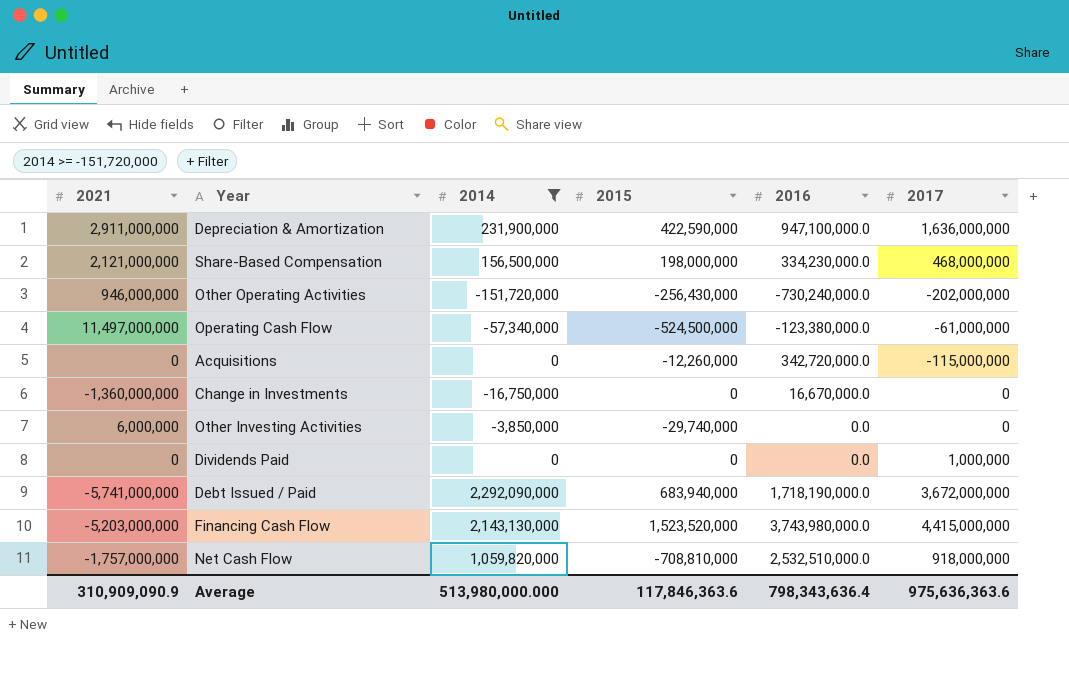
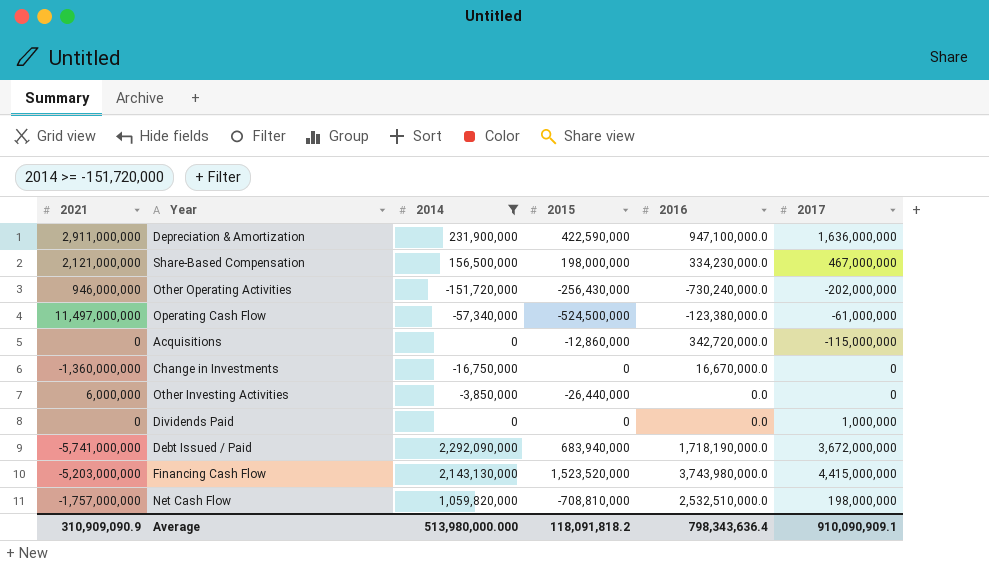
Share-Based Compensation | 2017: 468,000,000 -> 467,000,000
Acquisitions | 2015: -12,260,000 -> -12,860,000
Other Investing Activities | 2015: -29,740,000 -> -26,440,000
Net Cash Flow | 2017: 918,000,000 -> 198,000,000
Average | 2015: 117,846,363.6 -> 118,091,818.2
Average | 2017: 975,636,363.6 -> 910,090,909.1

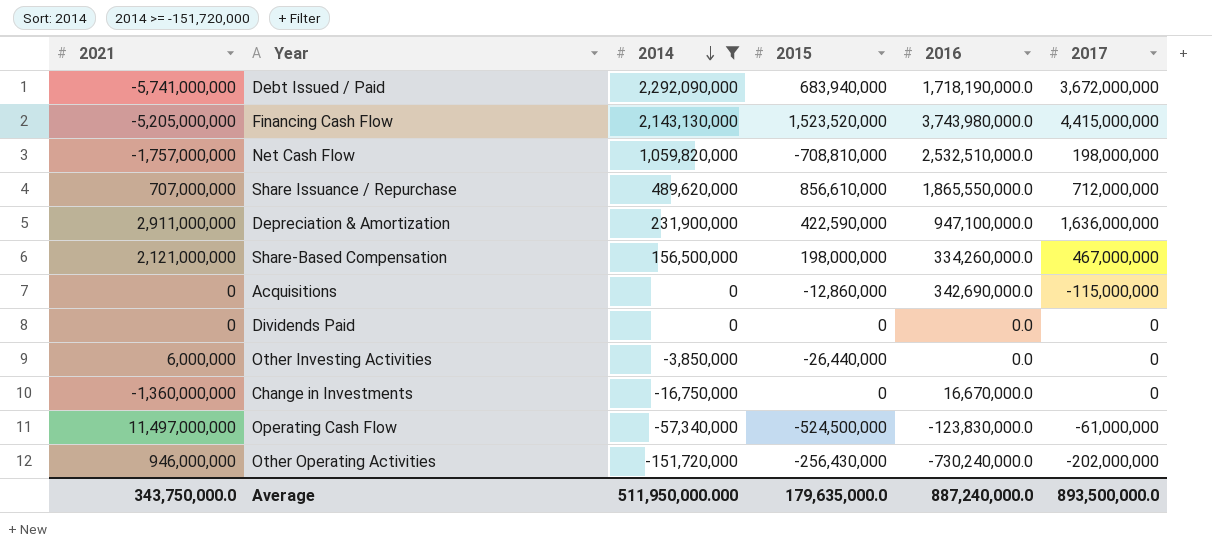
row order: none -> 2014 descending
Financing Cash Flow | 2021: -5,203,000,000 -> -5,205,000,000
row Share Issuance / Repurchase: none -> 707,000,000 | 489,620,000 | 856,610,000 | 1,865,550,000.0 | 712,000,000
Share-Based Compensation | 2016: 334,230,000.0 -> 334,260,000.0
Acquisitions | 2016: 342,720,000.0 -> 342,690,000.0
Dividends Paid | 2017: 1,000,000 -> 0
Operating Cash Flow | 2016: -123,380,000.0 -> -123,830,000.0
Average | 2021: 310,909,090.9 -> 343,750,000.0
Average | 2014: 513,980,000.000 -> 511,950,000.000
Average | 2015: 118,091,818.2 -> 179,635,000.0
Average | 2016: 798,343,636.4 -> 887,240,000.0
Average | 2017: 910,090,909.1 -> 893,500,000.0

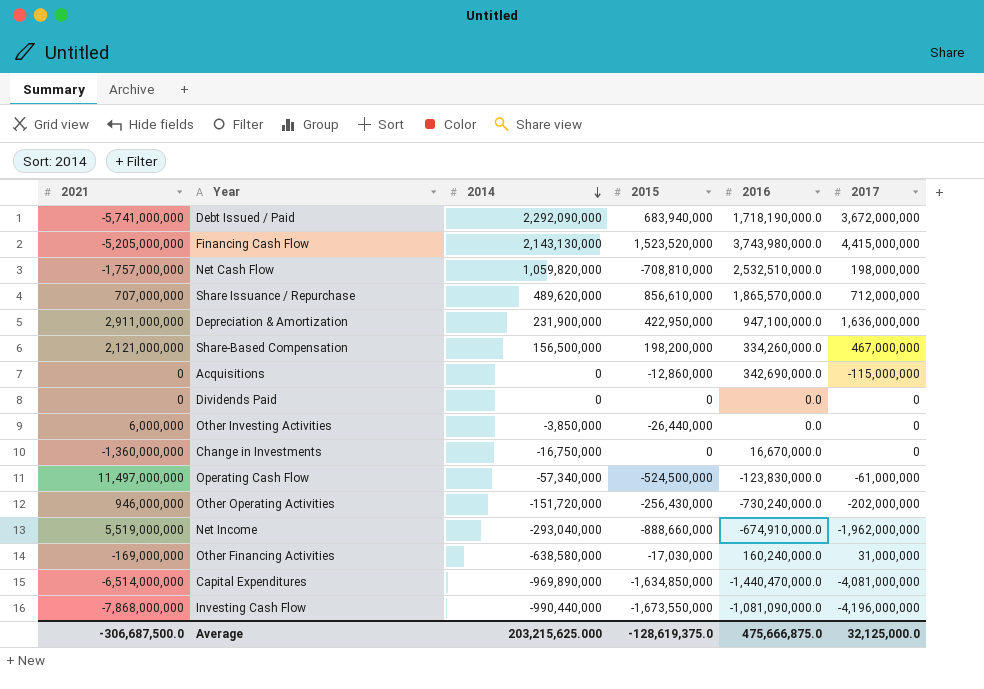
filter: 2014 >= -151,720,000 -> none
Share Issuance / Repurchase | 2016: 1,865,550,000.0 -> 1,865,570,000.0
Depreciation & Amortization | 2015: 422,590,000 -> 422,950,000
Share-Based Compensation | 2015: 198,000,000 -> 198,200,000
Average | 2021: 343,750,000.0 -> -306,687,500.0
Average | 2014: 511,950,000.000 -> 203,215,625.000
Average | 2015: 179,635,000.0 -> -128,619,375.0
Average | 2016: 887,240,000.0 -> 475,666,875.0
Average | 2017: 893,500,000.0 -> 32,125,000.0

